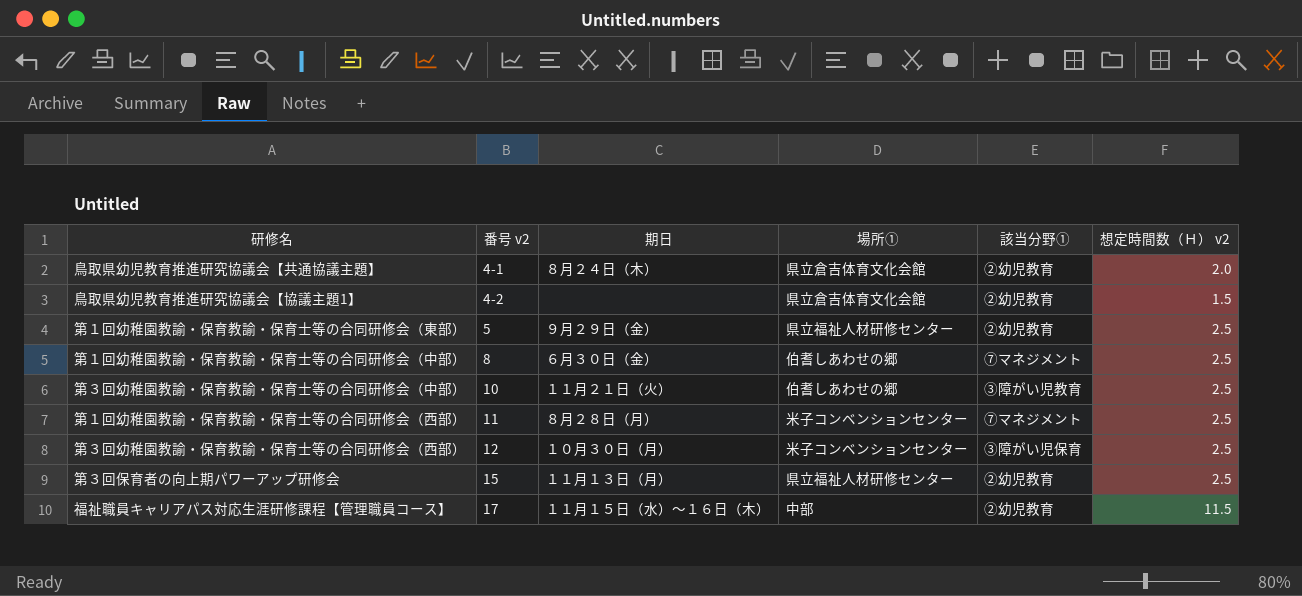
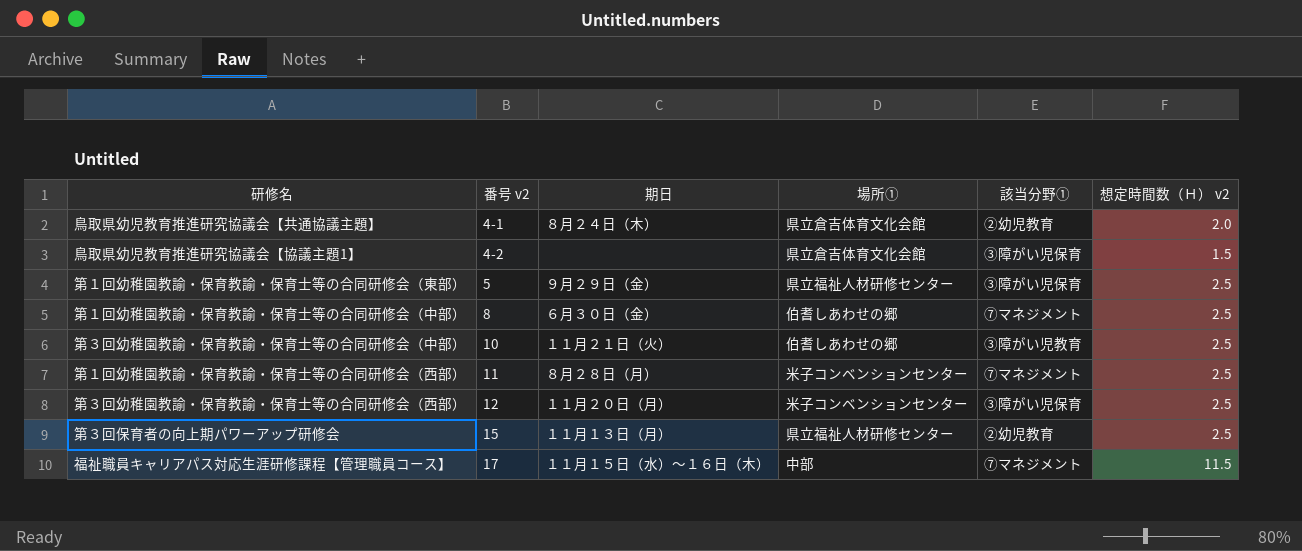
鳥取県幼児教育推進研究協議会【協議主題1】 | 該当分野①: ②幼児教育 -> ③障がい児保育
第１回幼稚園教諭・保育教諭・保育士等の合同研修会（東部） | 該当分野①: ②幼児教育 -> ③障がい児保育
第３回幼稚園教諭・保育教諭・保育士等の合同研修会（西部） | 期日: １０月３０日（月） -> １１月２０日（月）
福祉職員キャリアパス対応生涯研修課程【管理職員コース】 | 該当分野①: ②幼児教育 -> ⑦マネジメント

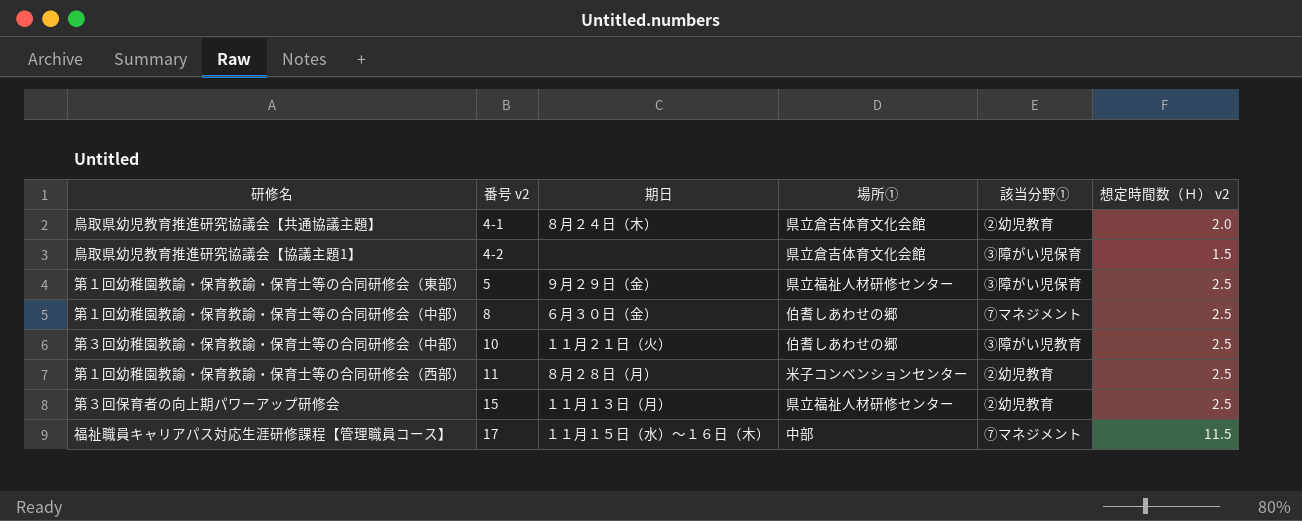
row 第３回幼稚園教諭・保育教諭・保育士等の合同研修会（西部）: 12 | １１月２０日（月） | 米子コンベンションセンター | ③障がい児保育 | 2.5 -> none
第１回幼稚園教諭・保育教諭・保育士等の合同研修会（西部） | 該当分野①: ⑦マネジメント -> ②幼児教育

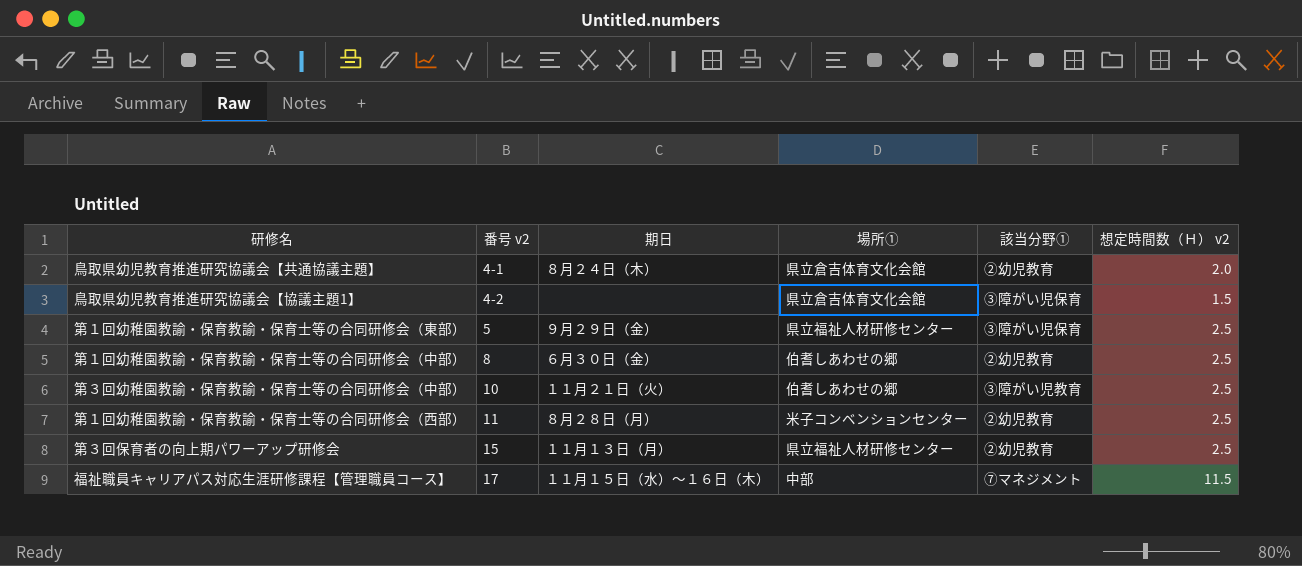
第１回幼稚園教諭・保育教諭・保育士等の合同研修会（中部） | 該当分野①: ⑦マネジメント -> ②幼児教育

